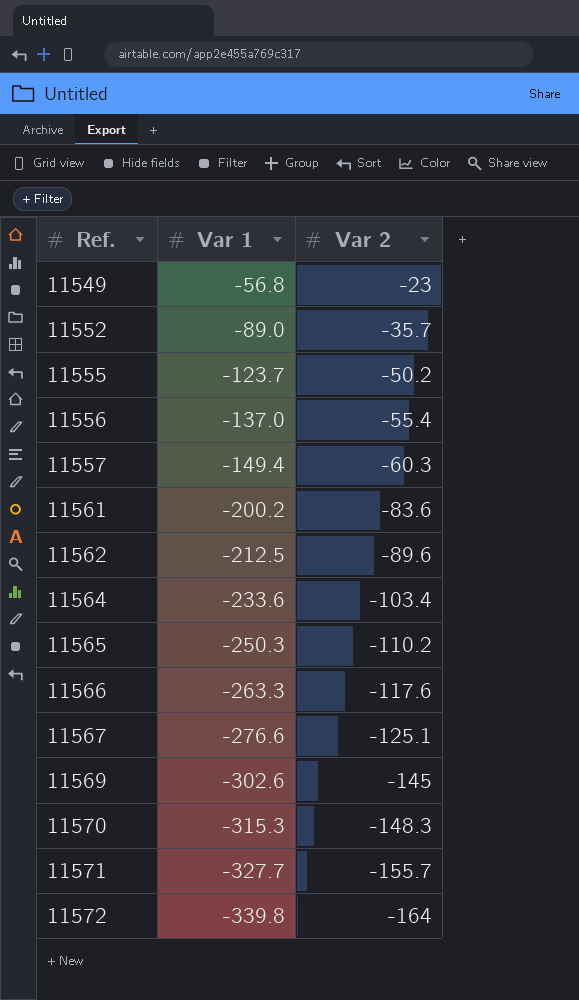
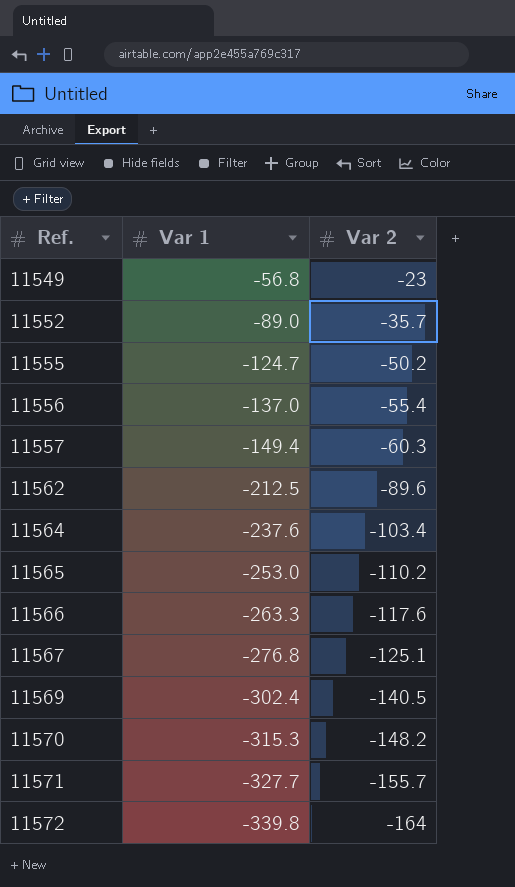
row 11561: -200.2 | -83.6 -> none
11555 | Var 1: -123.7 -> -124.7
11564 | Var 1: -233.6 -> -237.6
11565 | Var 1: -250.3 -> -253.0
11567 | Var 1: -276.6 -> -276.8
11569 | Var 1: -302.6 -> -302.4
11569 | Var 2: -145 -> -140.5
11570 | Var 2: -148.3 -> -148.2

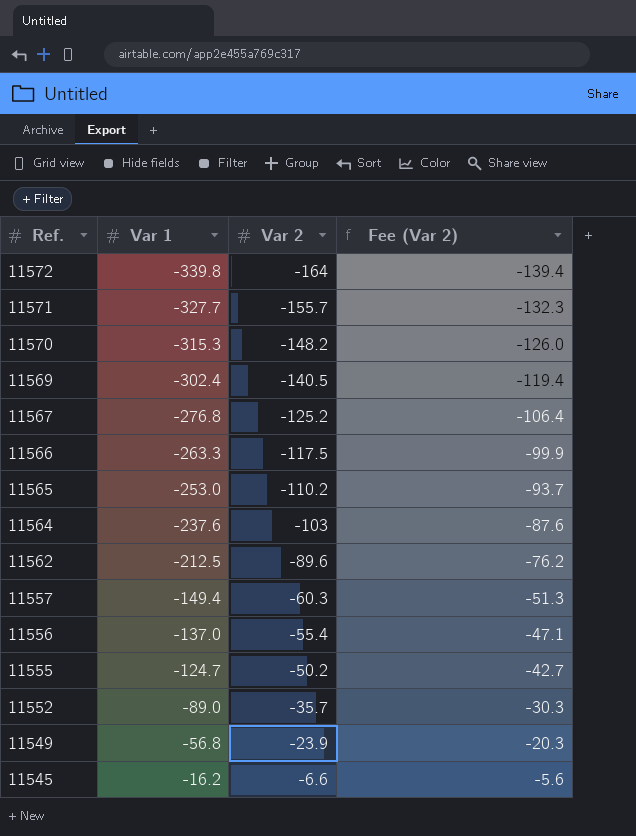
row order: Ref. ascending -> Ref. descending
column Fee (Var 2) | formula: none -> [Var 2] * 0.85
11567 | Var 2: -125.1 -> -125.2
11566 | Var 2: -117.6 -> -117.5
11564 | Var 2: -103.4 -> -103
11549 | Var 2: -23 -> -23.9
row 11545: none -> -16.2 | -6.6 | -5.6

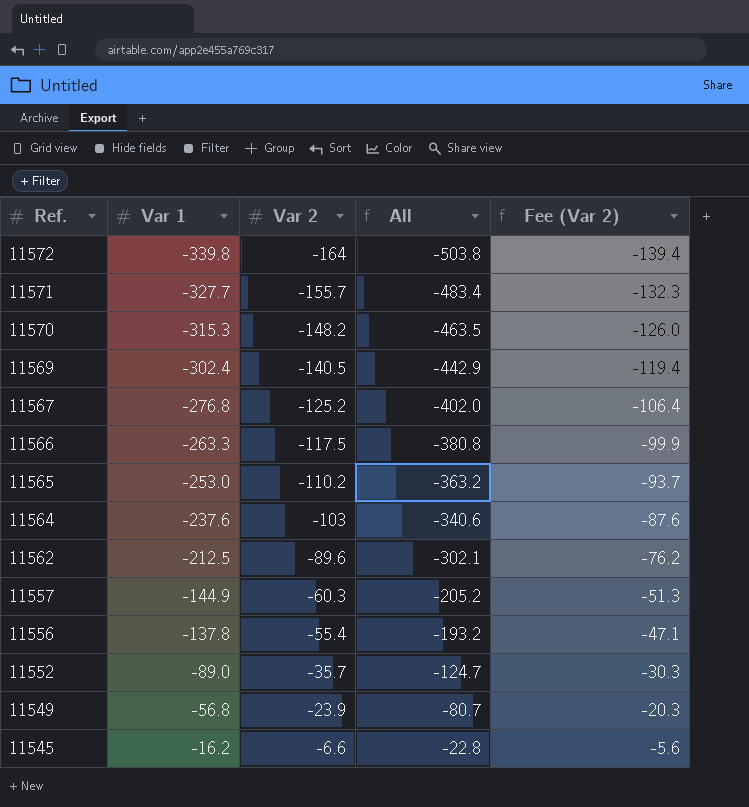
column All | formula: none -> [Var 1] + [Var 2]
row 11555: -124.7 | -50.2 | -42.7 -> none
11557 | Var 1: -149.4 -> -144.9
11556 | Var 1: -137.0 -> -137.8

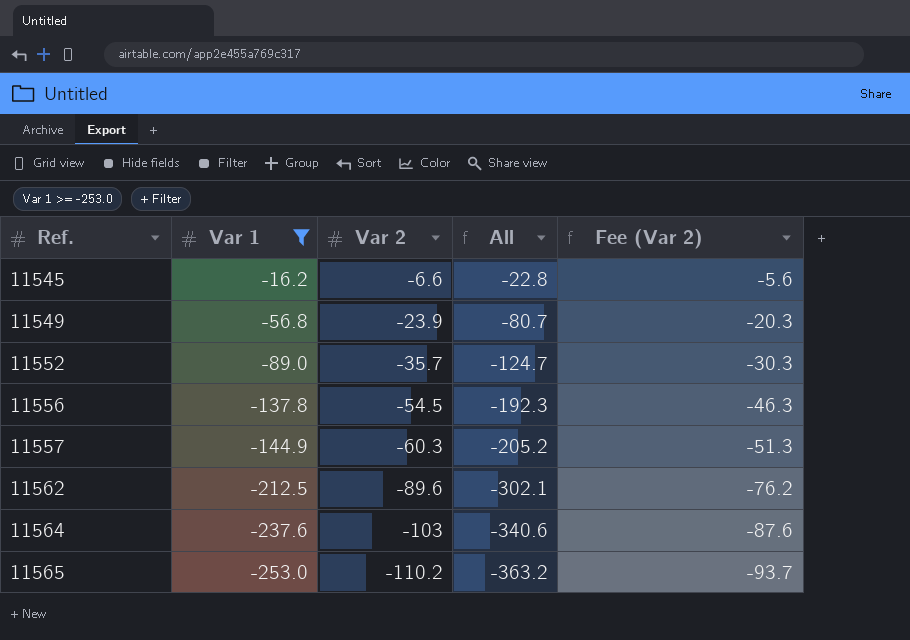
filter: none -> Var 1 >= -253.0
row order: Ref. descending -> Ref. ascending
11556 | Var 2: -55.4 -> -54.5
11556 | All: -193.2 -> -192.3
11556 | Fee (Var 2): -47.1 -> -46.3

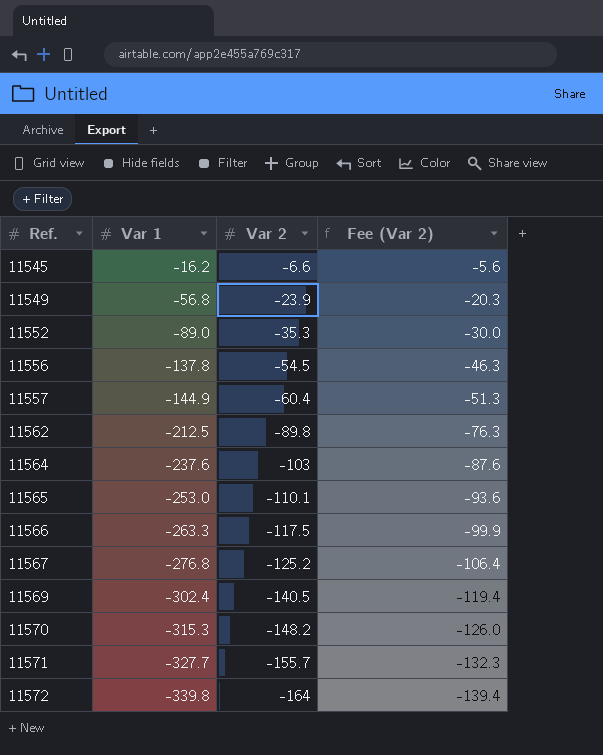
filter: Var 1 >= -253.0 -> none
column All | formula: [Var 1] + [Var 2] -> none
11552 | Var 2: -35.7 -> -35.3
11552 | Fee (Var 2): -30.3 -> -30.0
11557 | Var 2: -60.3 -> -60.4
11562 | Var 2: -89.6 -> -89.8
11562 | Fee (Var 2): -76.2 -> -76.3
11565 | Var 2: -110.2 -> -110.1
11565 | Fee (Var 2): -93.7 -> -93.6

